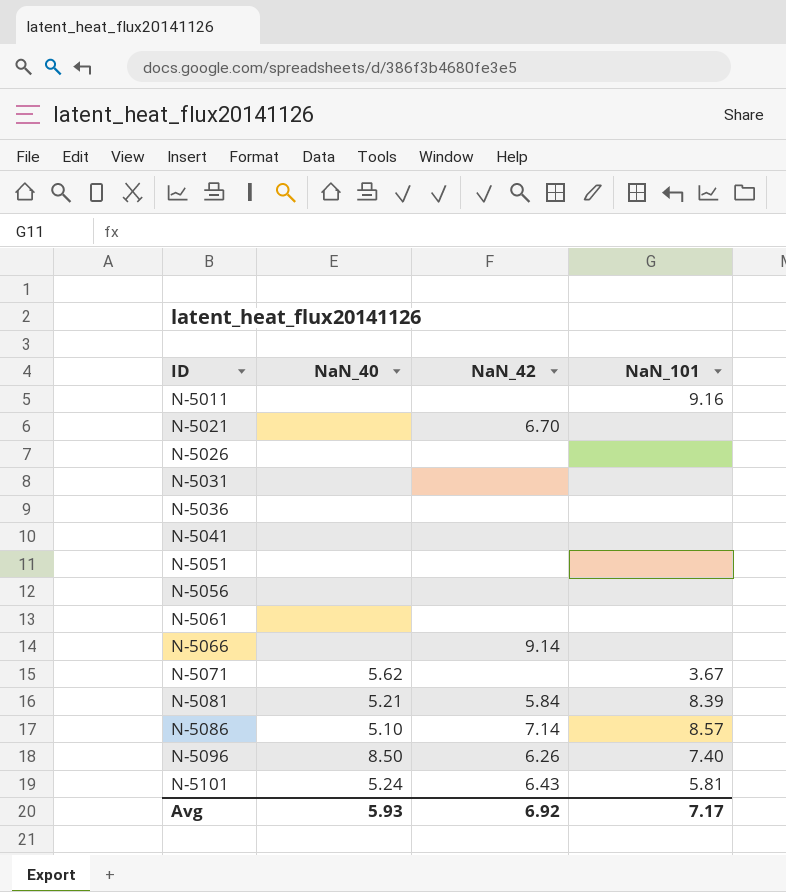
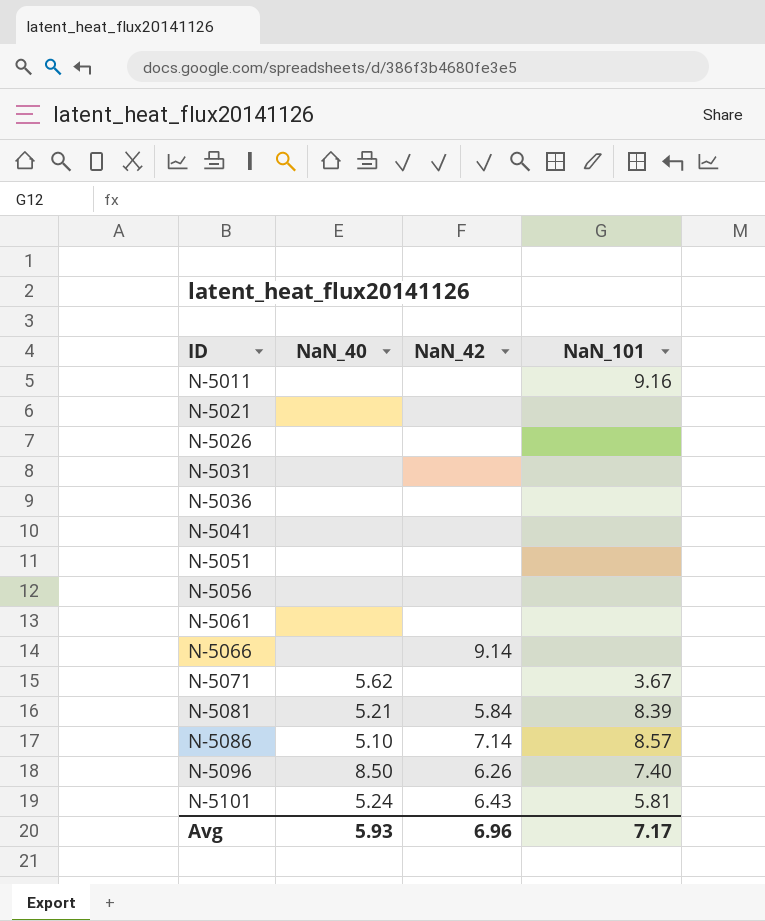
N-5021 | NaN_42: 6.70 -> none
Avg | NaN_42: 6.92 -> 6.96

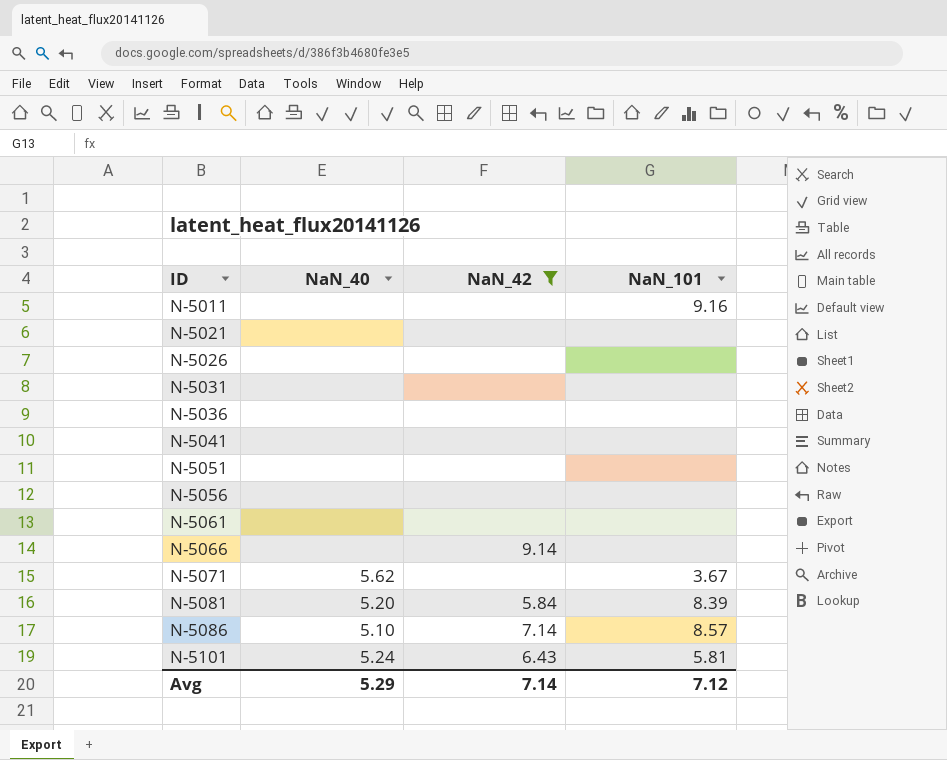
filter: none -> NaN_42 != 6.26
N-5081 | NaN_40: 5.21 -> 5.20
Avg | NaN_40: 5.93 -> 5.29
Avg | NaN_42: 6.96 -> 7.14
Avg | NaN_101: 7.17 -> 7.12

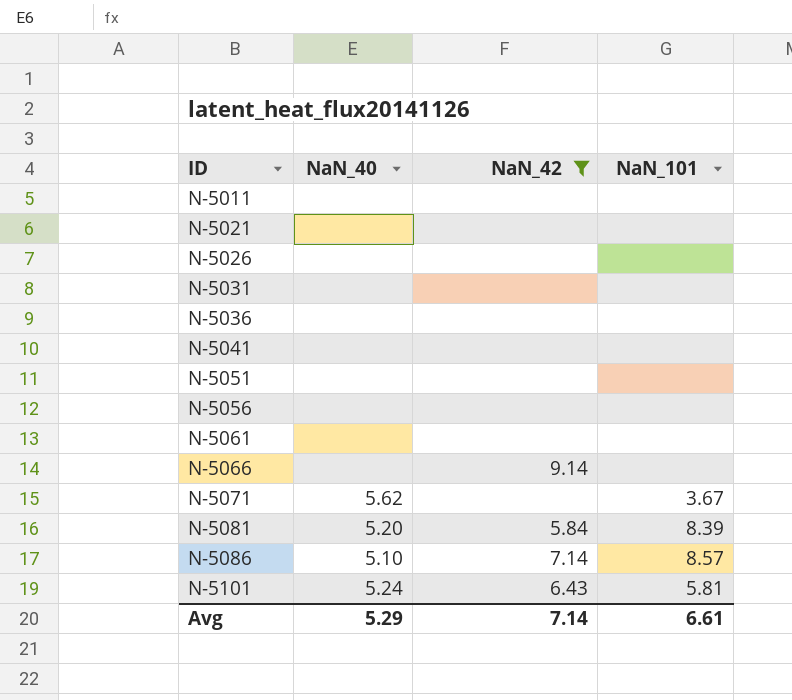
N-5011 | NaN_101: 9.16 -> none
Avg | NaN_101: 7.12 -> 6.61

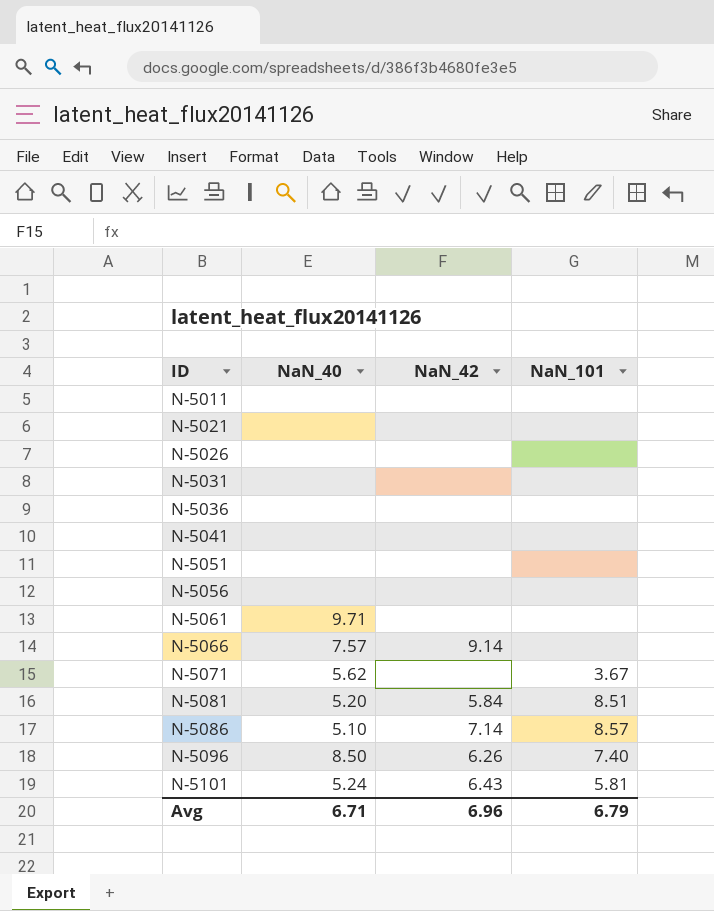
filter: NaN_42 != 6.26 -> none
N-5061 | NaN_40: none -> 9.71
N-5066 | NaN_40: none -> 7.57
N-5081 | NaN_101: 8.39 -> 8.51
Avg | NaN_40: 5.29 -> 6.71
Avg | NaN_42: 7.14 -> 6.96
Avg | NaN_101: 6.61 -> 6.79

